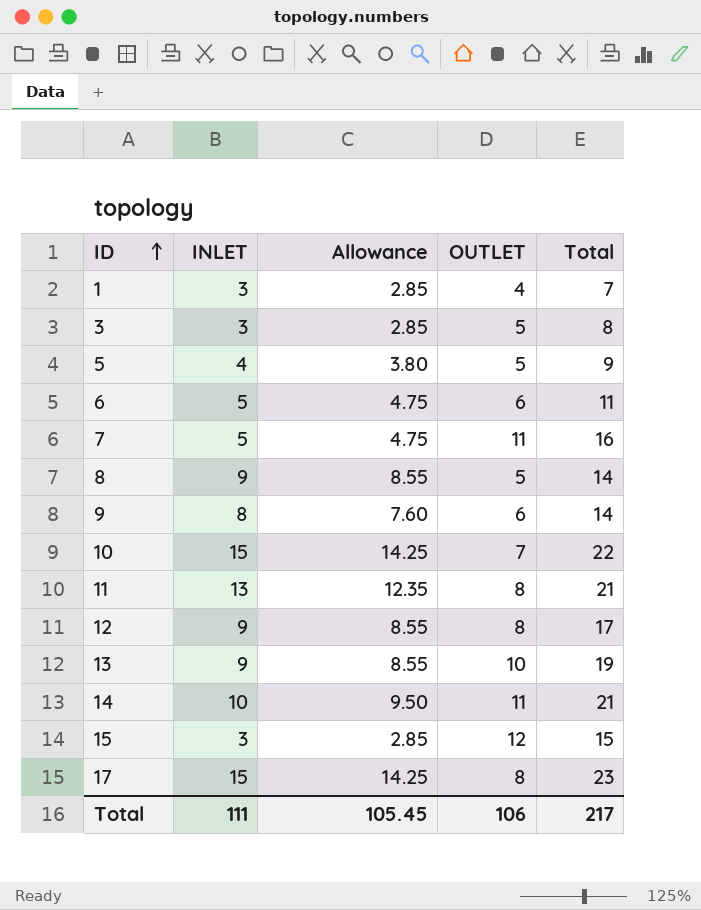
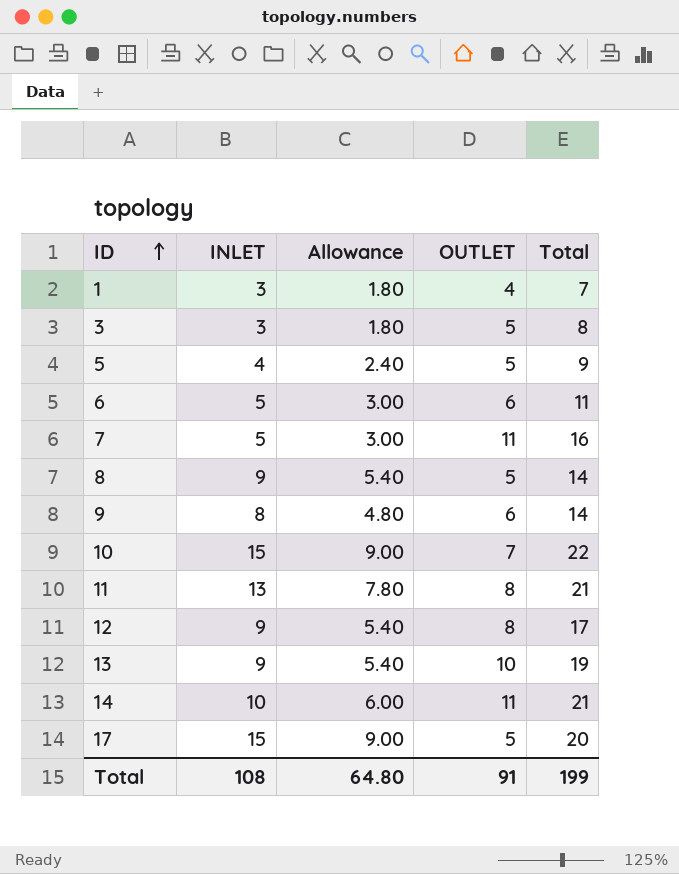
column Allowance | formula: [INLET] * 0.95 -> [INLET] * 0.6
row 15: 3 | 2.85 | 12 | 15 -> none
17 | OUTLET: 8 -> 5
17 | Total: 23 -> 20
Total | INLET: 111 -> 108
Total | Allowance: 105.45 -> 64.80
Total | OUTLET: 106 -> 91
Total | Total: 217 -> 199

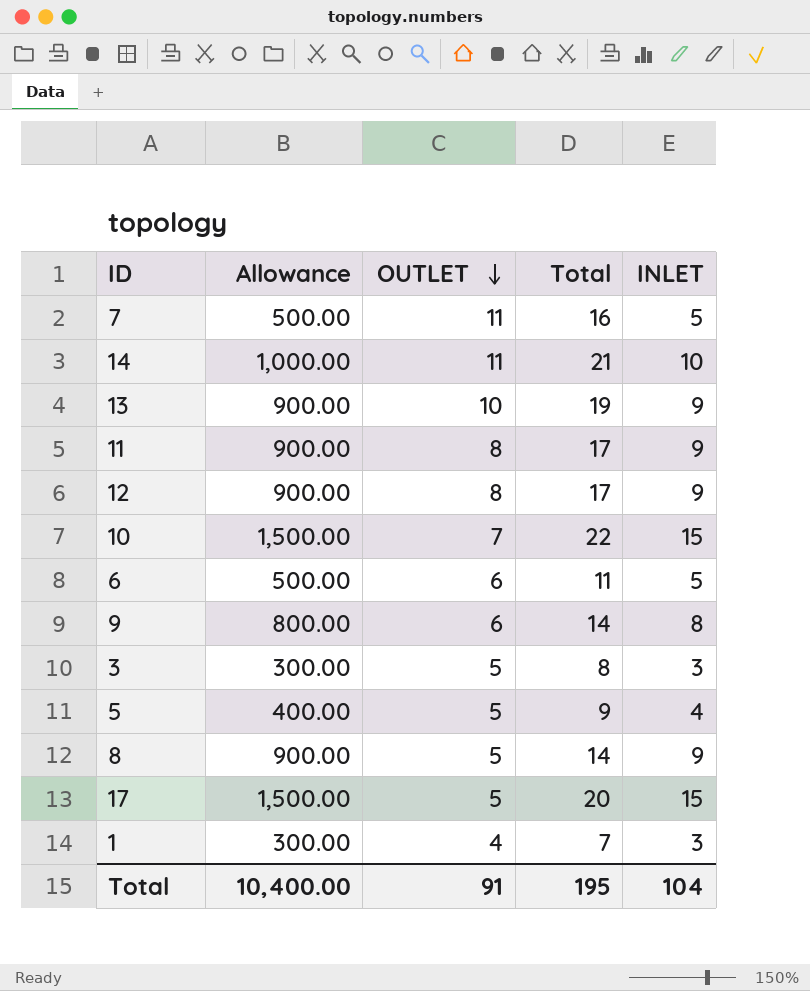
row order: ID ascending -> OUTLET descending
column Allowance | formula: [INLET] * 0.6 -> [INLET] * 100
column INLET | position: 2 -> 5
11 | Total: 21 -> 17
11 | INLET: 13 -> 9
Total | Allowance: 64.80 -> 10,400.00
Total | Total: 199 -> 195
Total | INLET: 108 -> 104

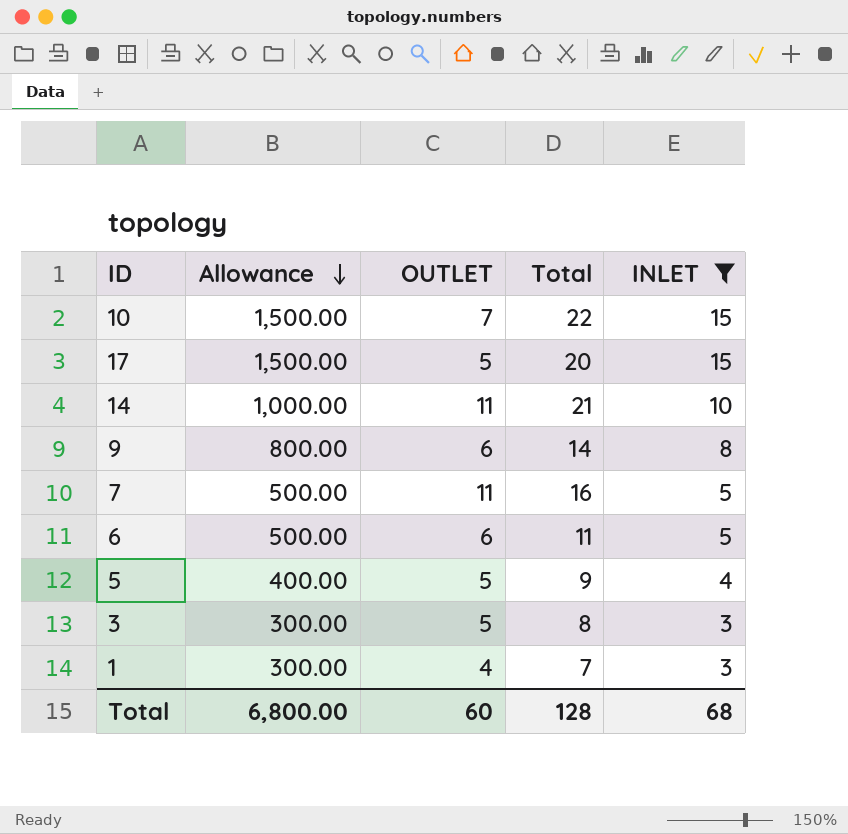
filter: none -> INLET != 9
row order: OUTLET descending -> Allowance descending
Total | Allowance: 10,400.00 -> 6,800.00
Total | OUTLET: 91 -> 60
Total | Total: 195 -> 128
Total | INLET: 104 -> 68

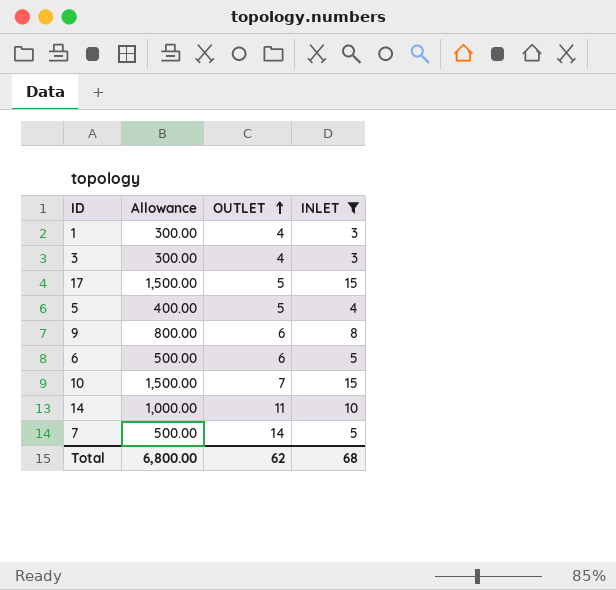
row order: Allowance descending -> OUTLET ascending
column Total | formula: [OUTLET] + [INLET] -> none
3 | OUTLET: 5 -> 4
7 | OUTLET: 11 -> 14
Total | OUTLET: 60 -> 62

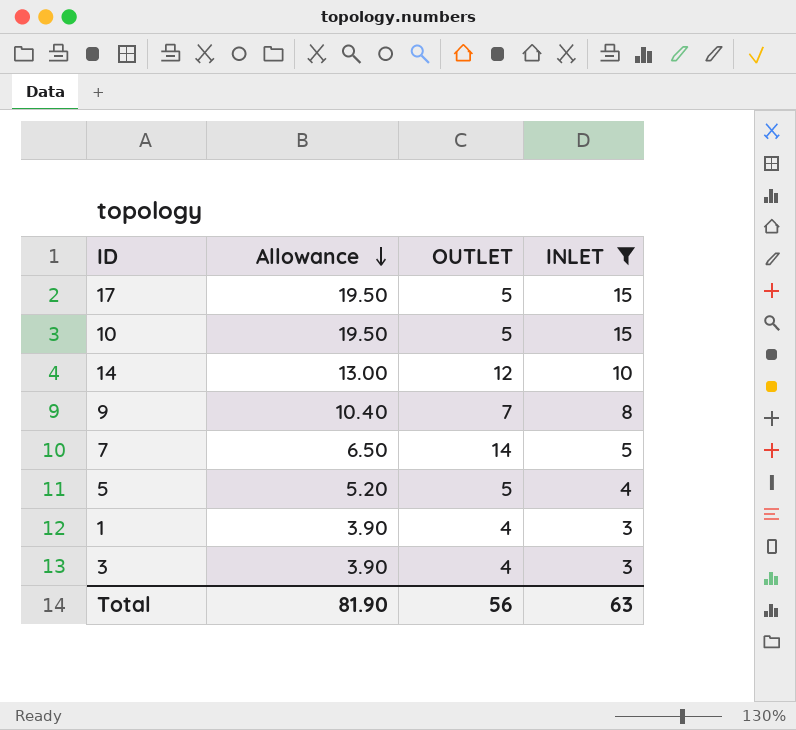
row order: OUTLET ascending -> Allowance descending
column Allowance | formula: [INLET] * 100 -> [INLET] * 1.3
row 6: 500.00 | 6 | 5 -> none
10 | OUTLET: 7 -> 5
14 | OUTLET: 11 -> 12
9 | OUTLET: 6 -> 7
Total | Allowance: 6,800.00 -> 81.90
Total | OUTLET: 62 -> 56
Total | INLET: 68 -> 63

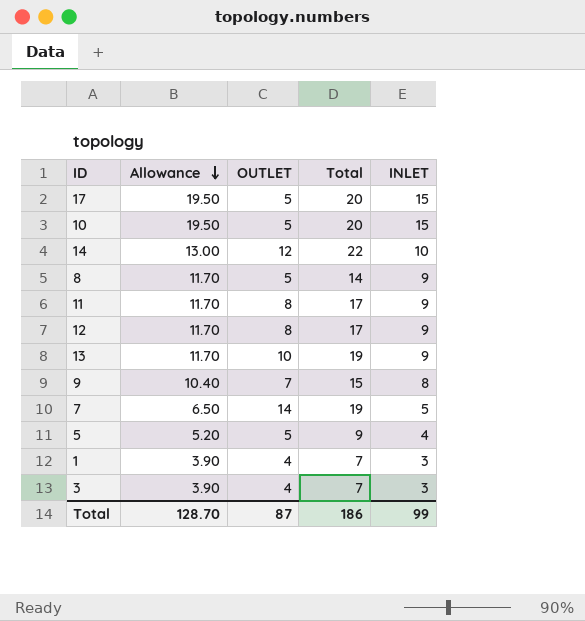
filter: INLET != 9 -> none
column Total | formula: none -> [OUTLET] + [INLET]
Total | Allowance: 81.90 -> 128.70
Total | OUTLET: 56 -> 87
Total | INLET: 63 -> 99

